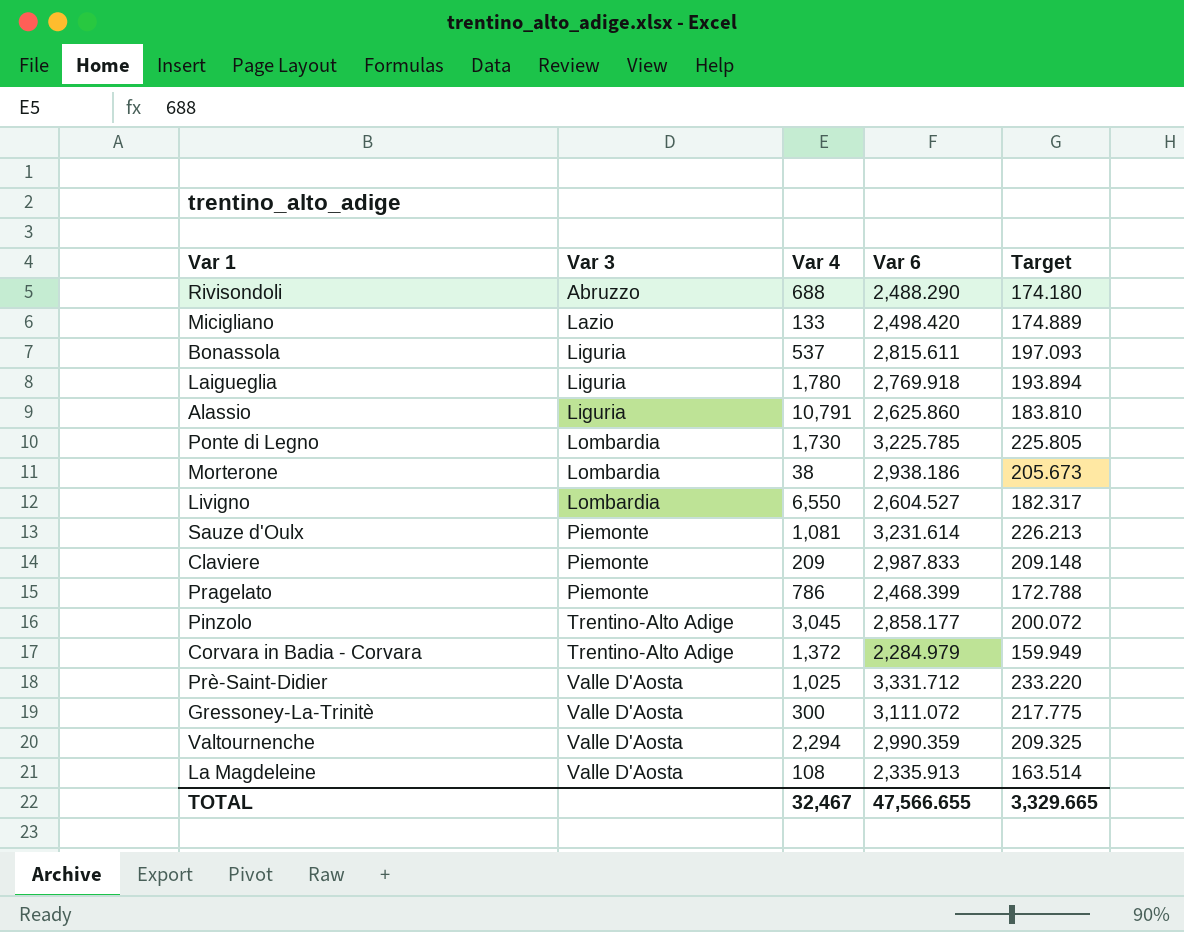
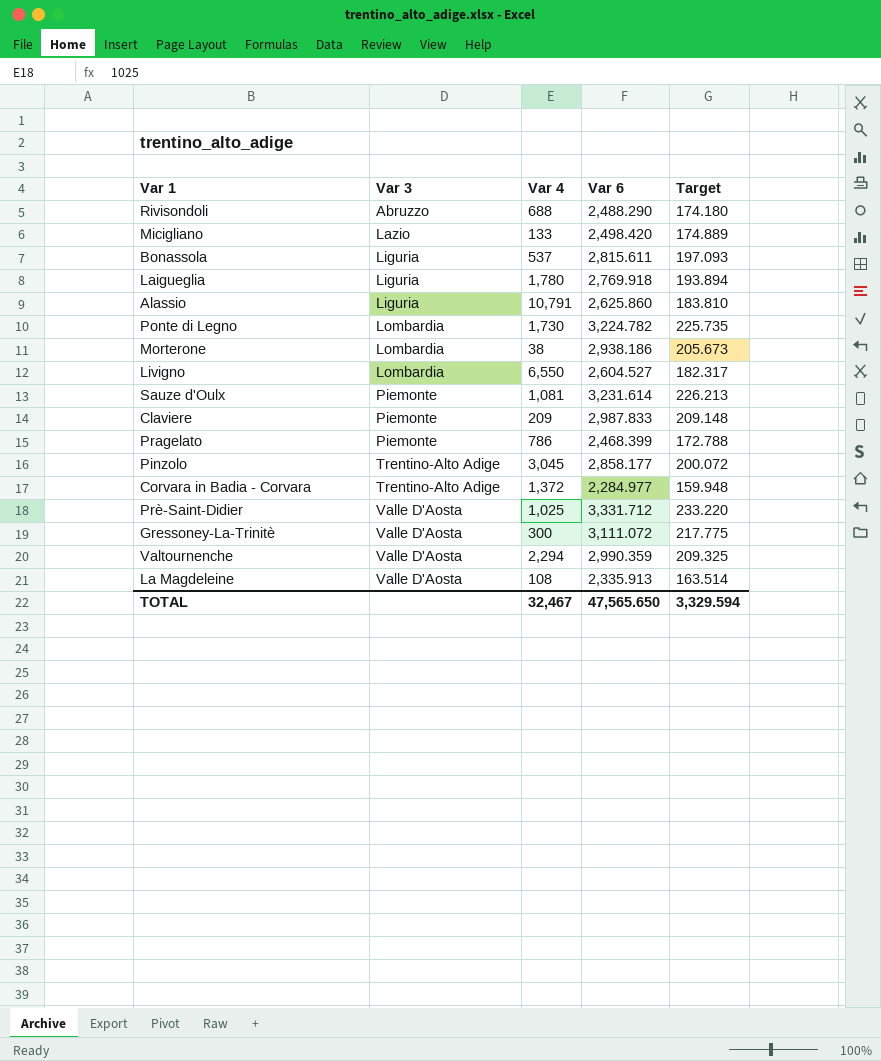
Ponte di Legno | Var 6: 3,225.785 -> 3,224.782
Ponte di Legno | Target: 225.805 -> 225.735
Corvara in Badia - Corvara | Var 6: 2,284.979 -> 2,284.977
Corvara in Badia - Corvara | Target: 159.949 -> 159.948
TOTAL | Var 6: 47,566.655 -> 47,565.650
TOTAL | Target: 3,329.665 -> 3,329.594

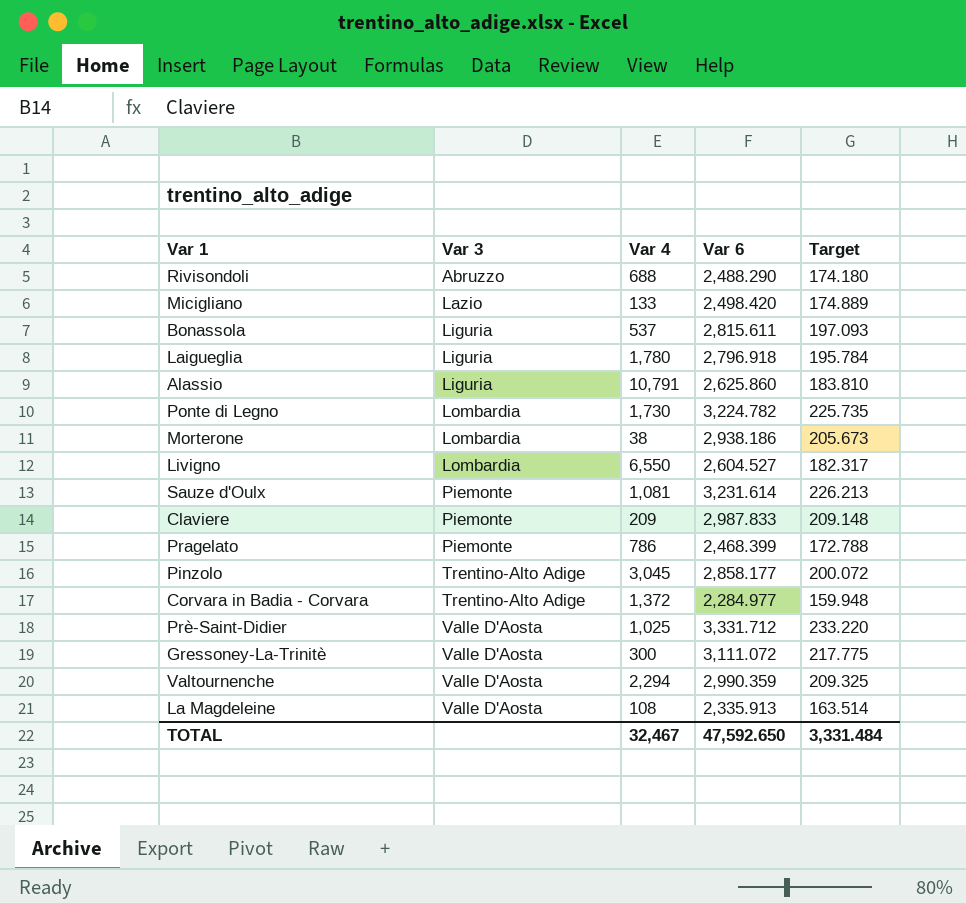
Laigueglia | Var 6: 2,769.918 -> 2,796.918
Laigueglia | Target: 193.894 -> 195.784
TOTAL | Var 6: 47,565.650 -> 47,592.650
TOTAL | Target: 3,329.594 -> 3,331.484

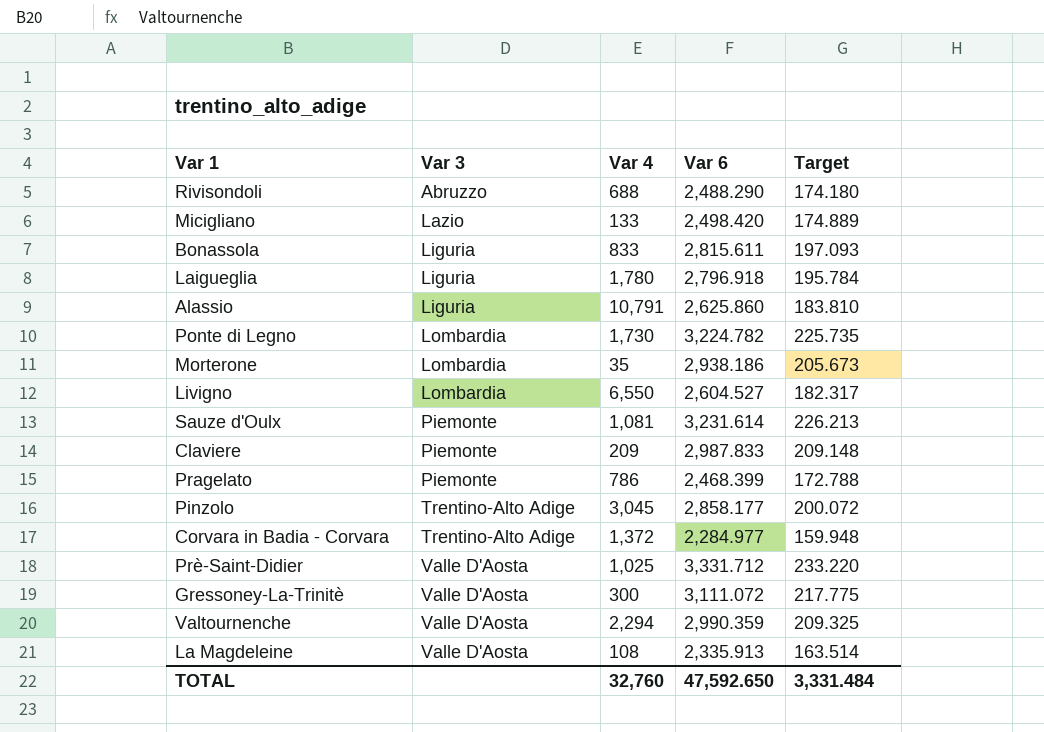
Bonassola | Var 4: 537 -> 833
Morterone | Var 4: 38 -> 35
TOTAL | Var 4: 32,467 -> 32,760

